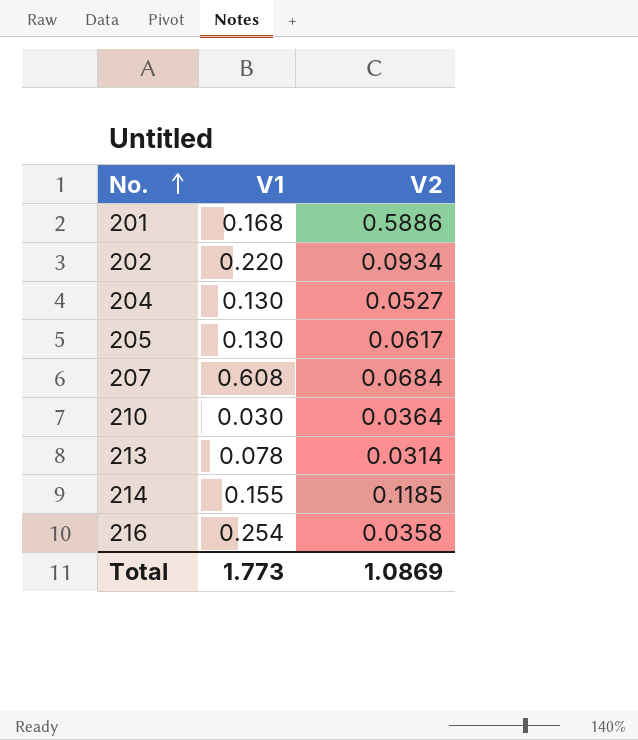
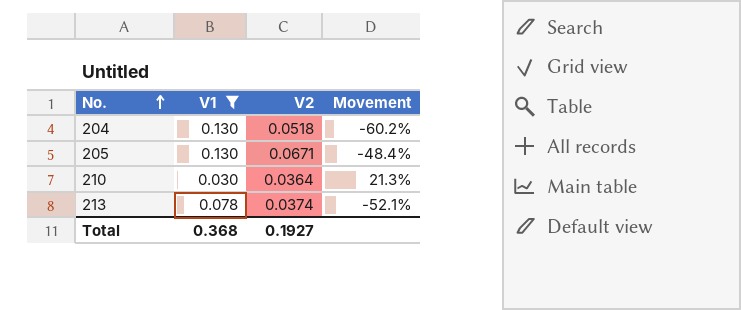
filter: none -> V1 <= 0.130
column Movement | formula: none -> ([V2] - [V1]) / [V1]
204 | V2: 0.0527 -> 0.0518
205 | V2: 0.0617 -> 0.0671
213 | V2: 0.0314 -> 0.0374
Total | V1: 1.773 -> 0.368
Total | V2: 1.0869 -> 0.1927

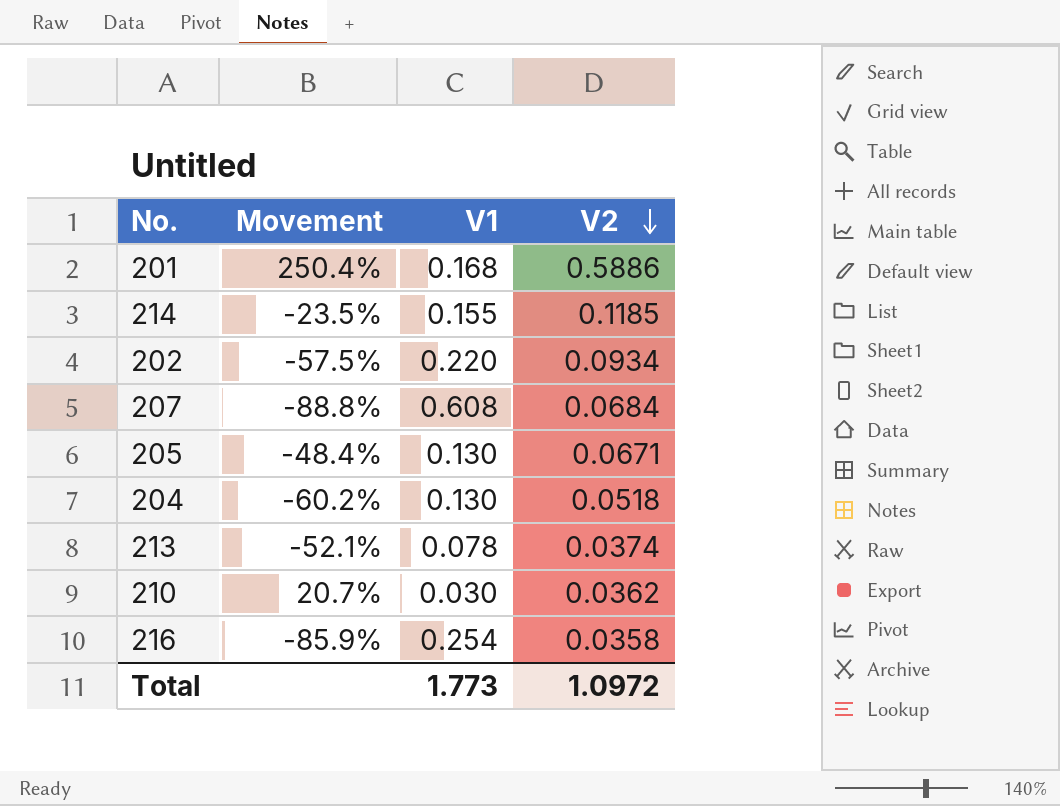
filter: V1 <= 0.130 -> none
row order: No. ascending -> V2 descending
column Movement | position: 4 -> 2
210 | Movement: 21.3% -> 20.7%
210 | V2: 0.0364 -> 0.0362
Total | V1: 0.368 -> 1.773
Total | V2: 0.1927 -> 1.0972

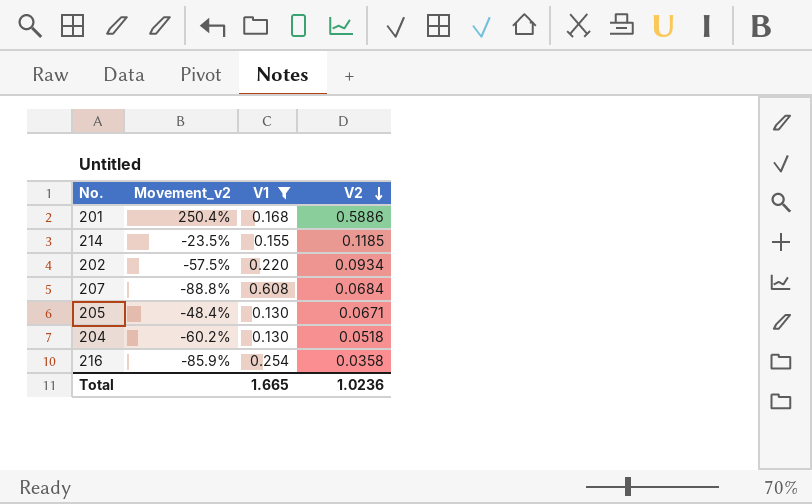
filter: none -> V1 >= 0.130
column name: Movement -> Movement_v2
Total | V1: 1.773 -> 1.665
Total | V2: 1.0972 -> 1.0236

